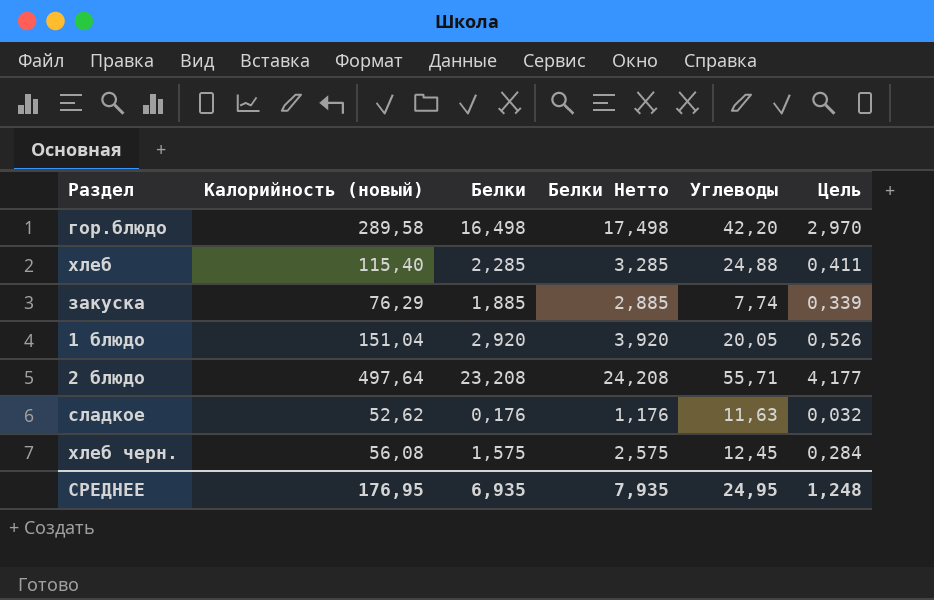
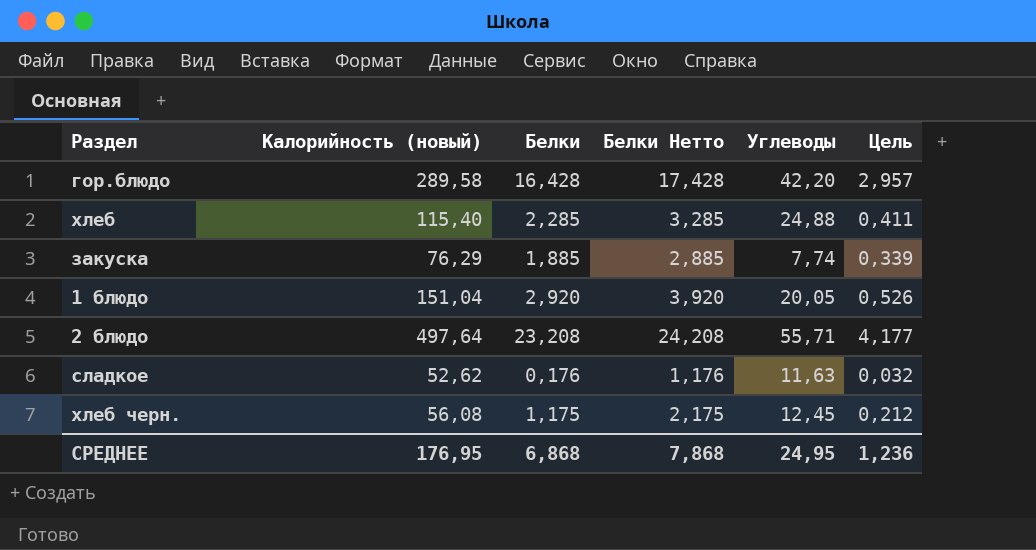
гор.блюдо | Белки: 16,498 -> 16,428
гор.блюдо | Белки Нетто: 17,498 -> 17,428
гор.блюдо | Цель: 2,970 -> 2,957
хлеб черн. | Белки: 1,575 -> 1,175
хлеб черн. | Белки Нетто: 2,575 -> 2,175
хлеб черн. | Цель: 0,284 -> 0,212
СРЕДНЕЕ | Белки: 6,935 -> 6,868
СРЕДНЕЕ | Белки Нетто: 7,935 -> 7,868
СРЕДНЕЕ | Цель: 1,248 -> 1,236

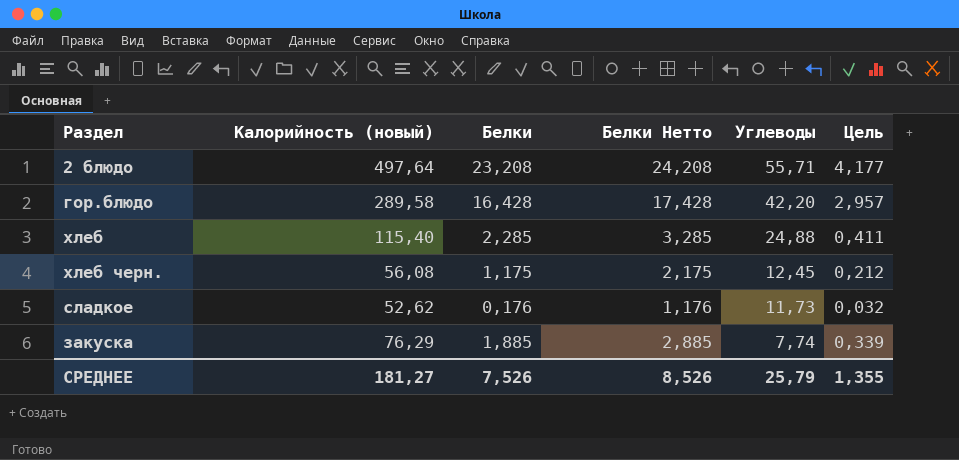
row order: none -> Углеводы descending
row 1 блюдо: 151,04 | 2,920 | 3,920 | 20,05 | 0,526 -> none
сладкое | Углеводы: 11,63 -> 11,73
СРЕДНЕЕ | Калорийность (новый): 176,95 -> 181,27
СРЕДНЕЕ | Белки: 6,868 -> 7,526
СРЕДНЕЕ | Белки Нетто: 7,868 -> 8,526
СРЕДНЕЕ | Углеводы: 24,95 -> 25,79
СРЕДНЕЕ | Цель: 1,236 -> 1,355

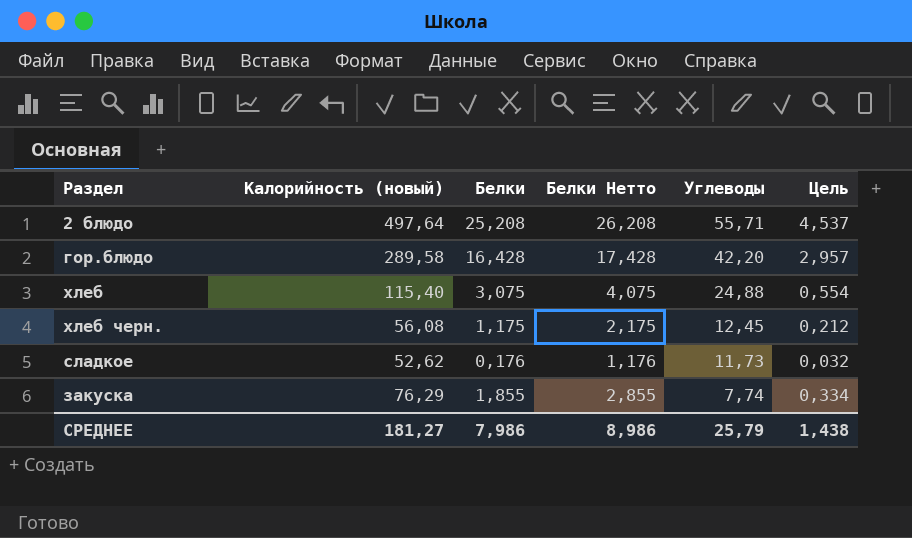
2 блюдо | Белки: 23,208 -> 25,208
2 блюдо | Белки Нетто: 24,208 -> 26,208
2 блюдо | Цель: 4,177 -> 4,537
хлеб | Белки: 2,285 -> 3,075
хлеб | Белки Нетто: 3,285 -> 4,075
хлеб | Цель: 0,411 -> 0,554
закуска | Белки: 1,885 -> 1,855
закуска | Белки Нетто: 2,885 -> 2,855
закуска | Цель: 0,339 -> 0,334
СРЕДНЕЕ | Белки: 7,526 -> 7,986
СРЕДНЕЕ | Белки Нетто: 8,526 -> 8,986
СРЕДНЕЕ | Цель: 1,355 -> 1,438

